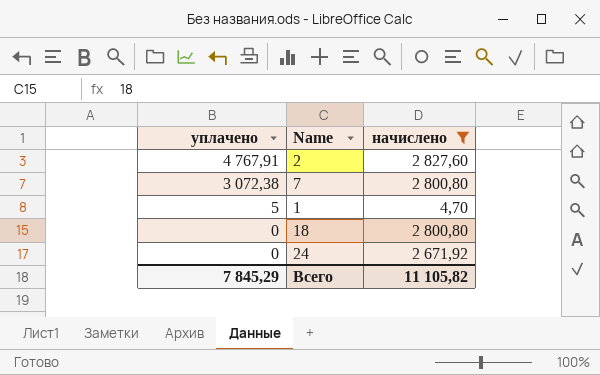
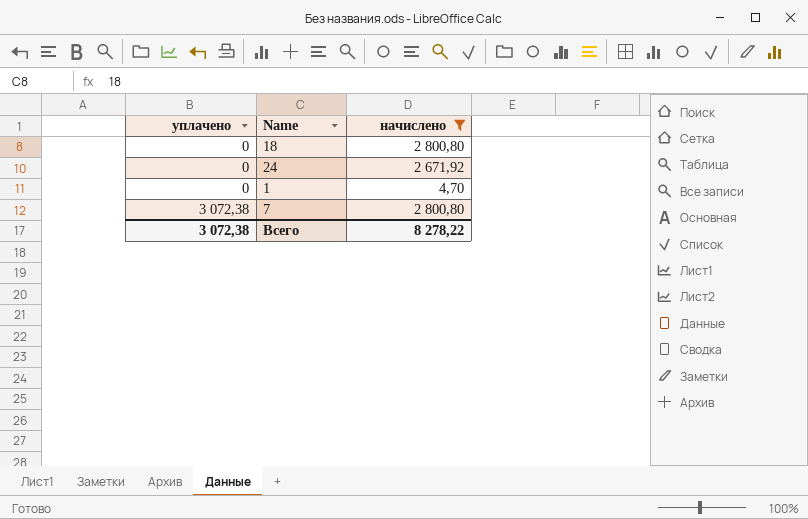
row order: уплачено descending -> уплачено ascending
row 2: 4 767,91 | 2 827,60 -> none
1 | уплачено: 5 -> 0
Всего | уплачено: 7 845,29 -> 3 072,38
Всего | начислено: 11 105,82 -> 8 278,22

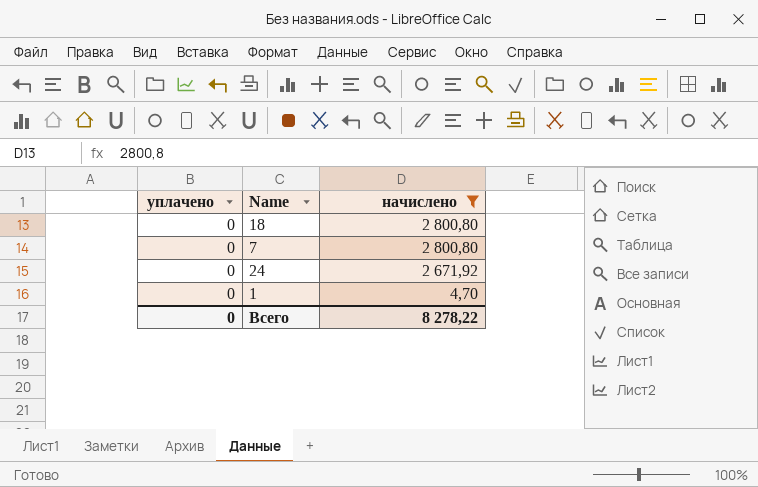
row order: уплачено ascending -> начислено descending
7 | уплачено: 3 072,38 -> 0
Всего | уплачено: 3 072,38 -> 0

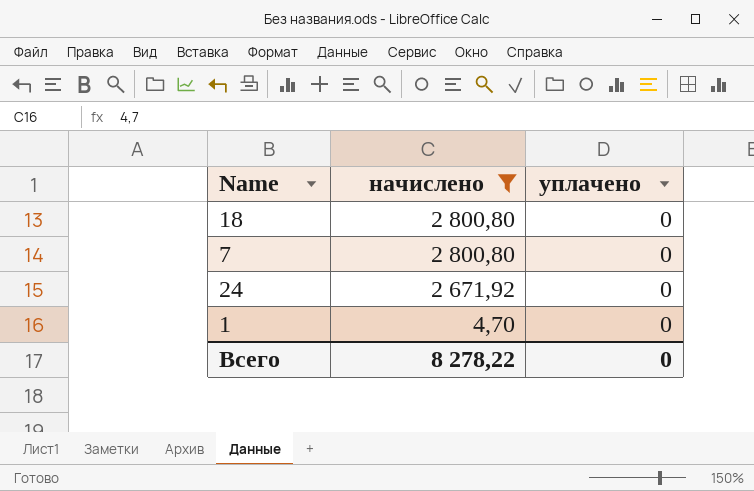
column уплачено | position: 1 -> 3

